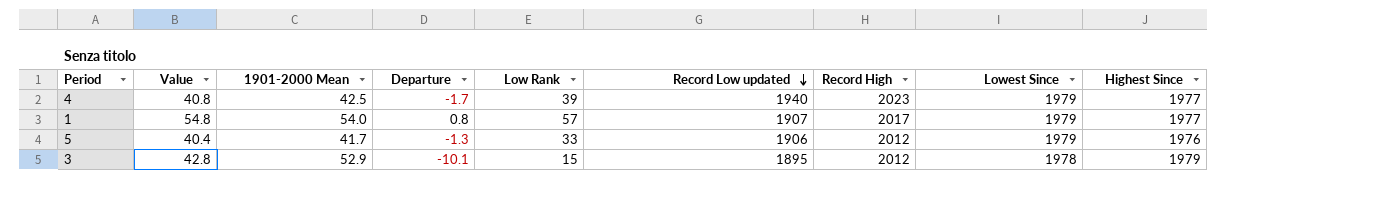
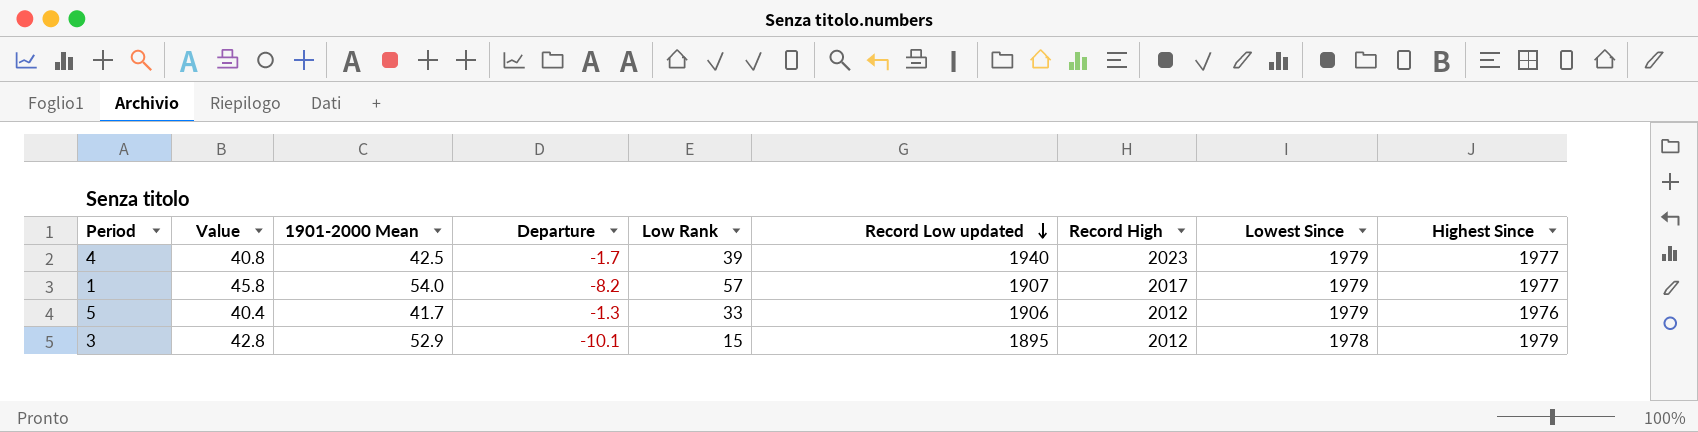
1 | Value: 54.8 -> 45.8
1 | Departure: 0.8 -> -8.2

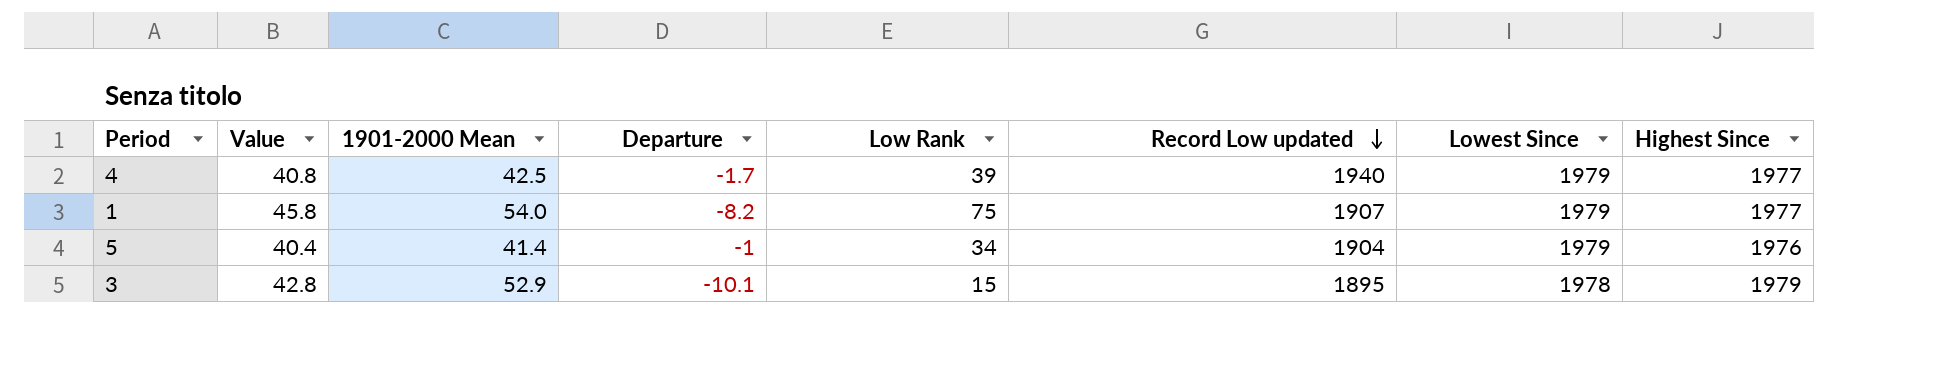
column Record High | position: 7 -> none
1 | Low Rank: 57 -> 75
5 | 1901-2000 Mean: 41.7 -> 41.4
5 | Departure: -1.3 -> -1
5 | Low Rank: 33 -> 34
5 | Record Low updated: 1906 -> 1904

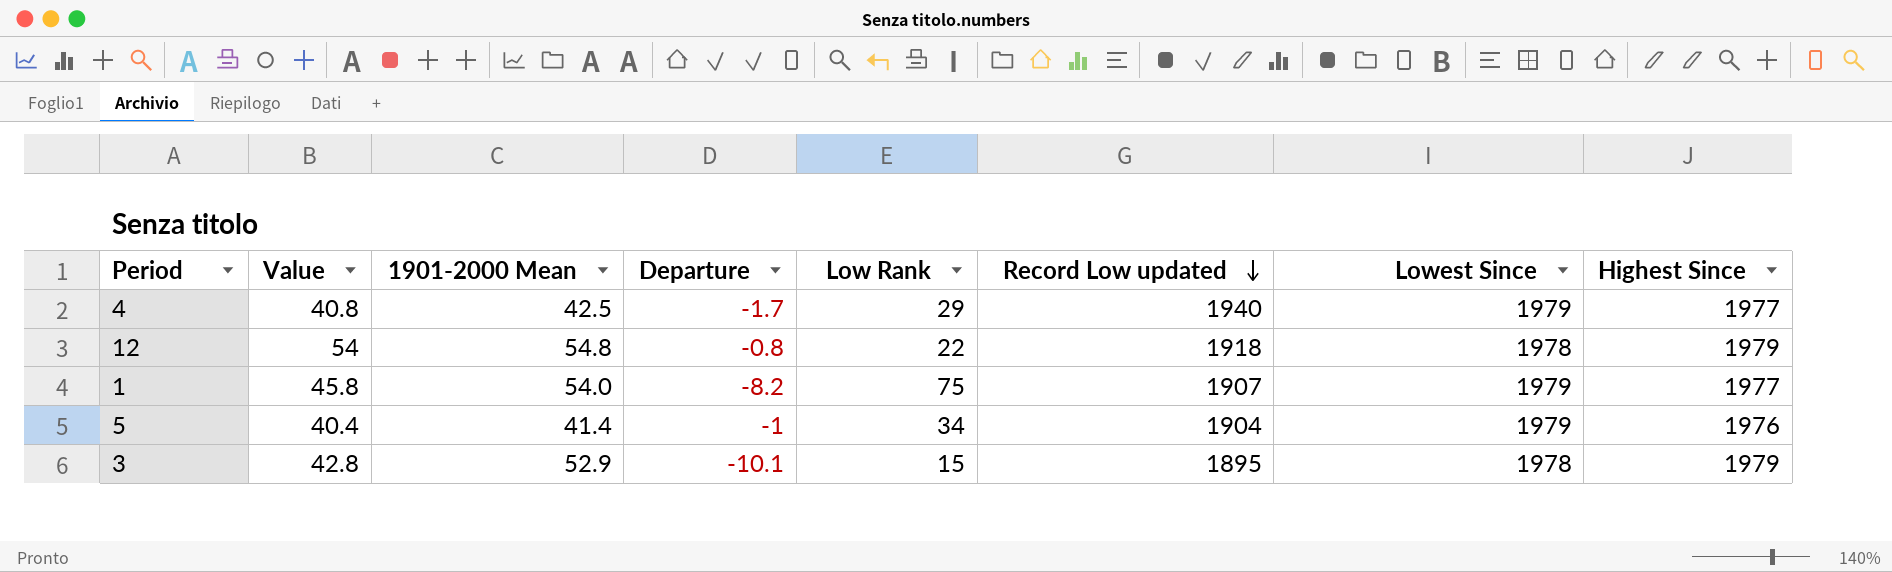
4 | Low Rank: 39 -> 29
row 12: none -> 54 | 54.8 | -0.8 | 22 | 1918 | 1978 | 1979

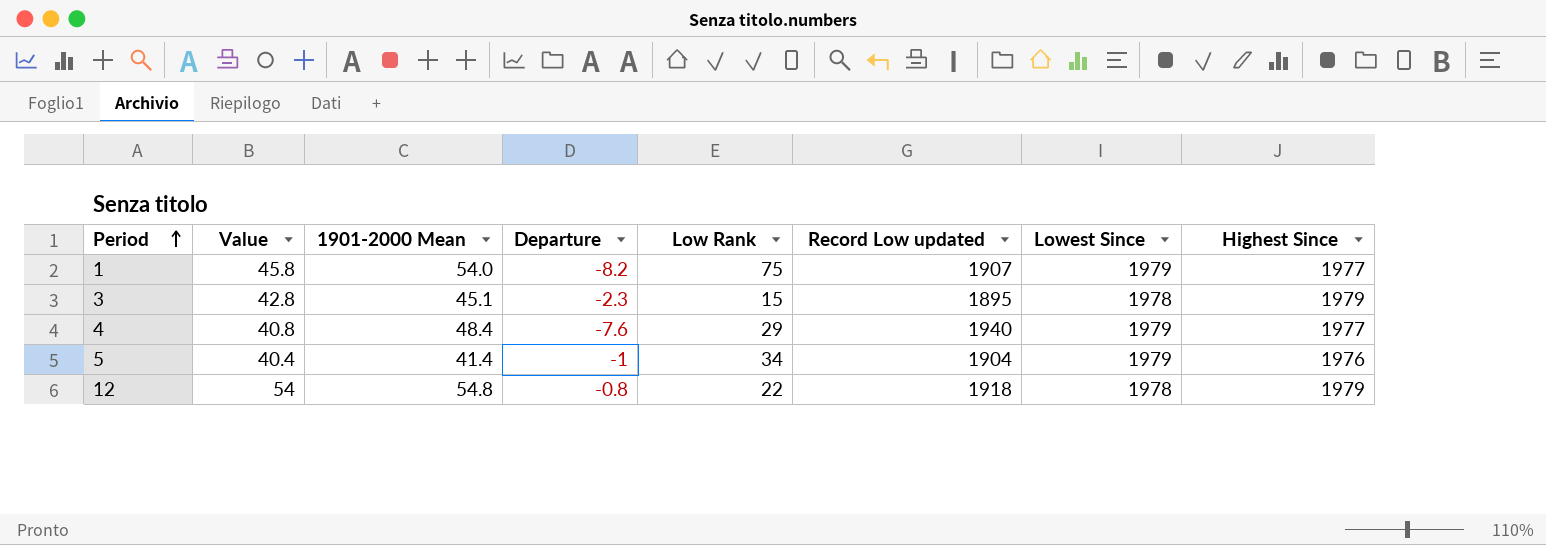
row order: Record Low updated descending -> Period ascending
3 | 1901-2000 Mean: 52.9 -> 45.1
3 | Departure: -10.1 -> -2.3
4 | 1901-2000 Mean: 42.5 -> 48.4
4 | Departure: -1.7 -> -7.6

